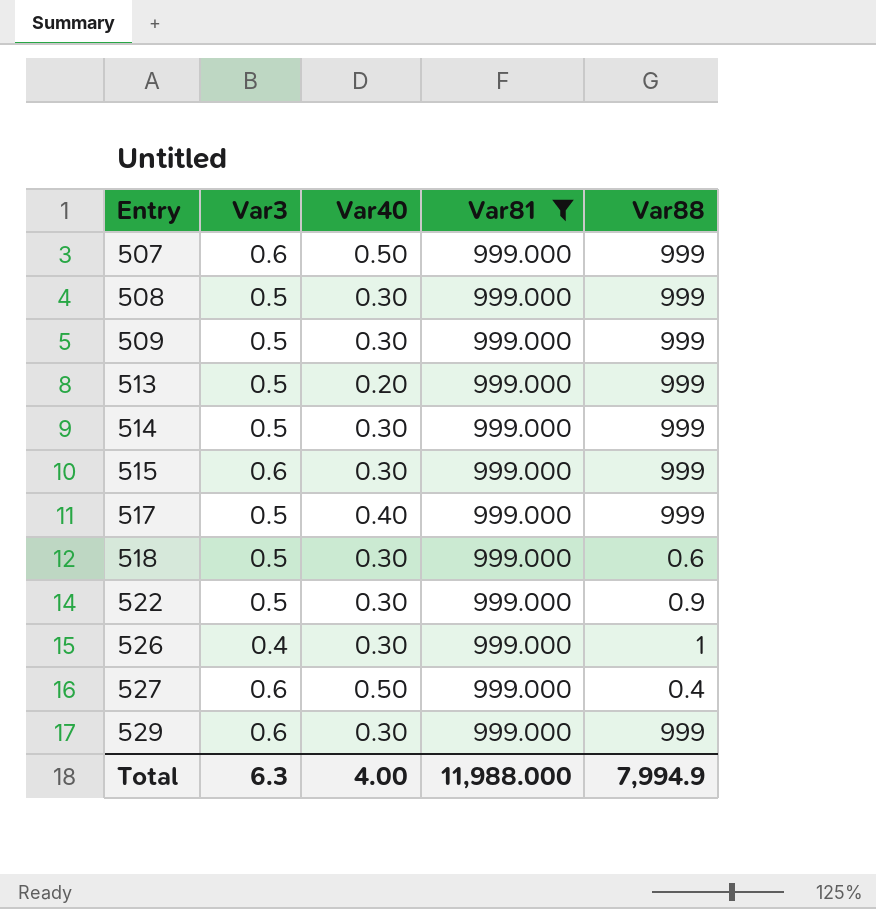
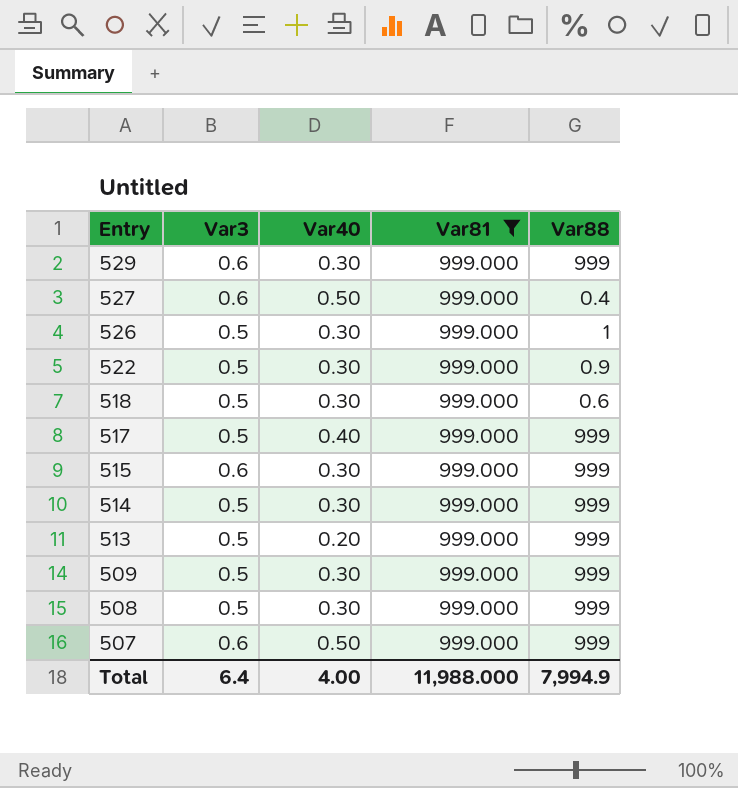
row order: Entry ascending -> Entry descending
526 | Var3: 0.4 -> 0.5
Total | Var3: 6.3 -> 6.4

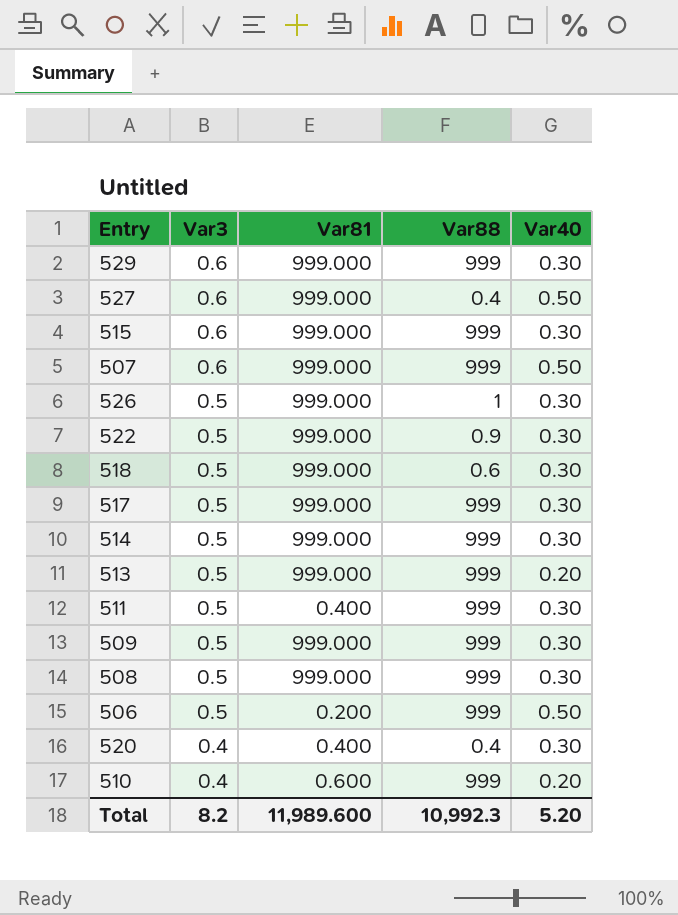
filter: Var81 = 999.000 -> none
row order: Entry descending -> Var3 descending
column Var40 | position: 3 -> 5
517 | Var40: 0.40 -> 0.30
Total | Var3: 6.4 -> 8.2
Total | Var81: 11,988.000 -> 11,989.600
Total | Var88: 7,994.9 -> 10,992.3
Total | Var40: 4.00 -> 5.20

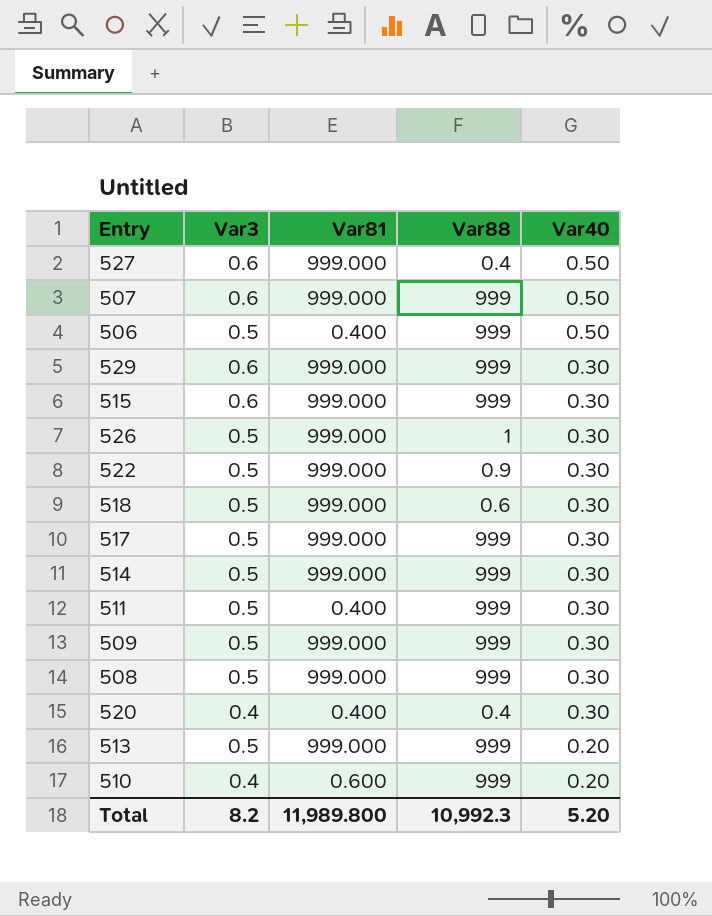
row order: Var3 descending -> Var40 descending
506 | Var81: 0.200 -> 0.400
Total | Var81: 11,989.600 -> 11,989.800

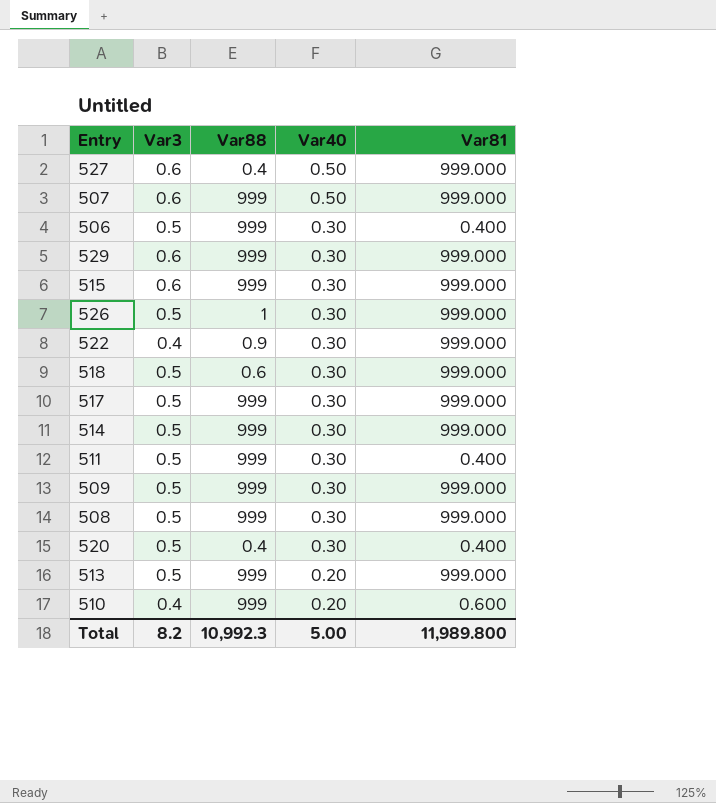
column Var81 | position: 3 -> 5
506 | Var40: 0.50 -> 0.30
522 | Var3: 0.5 -> 0.4
520 | Var3: 0.4 -> 0.5
Total | Var40: 5.20 -> 5.00

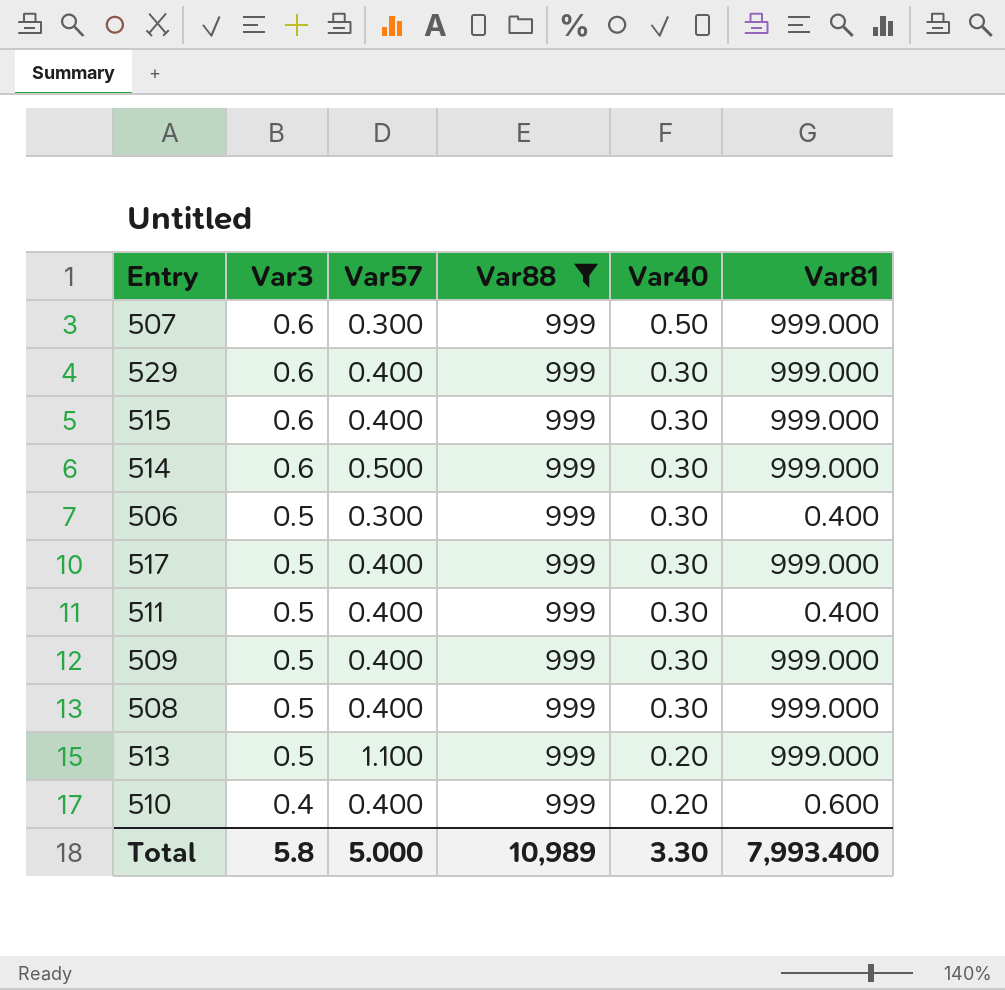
filter: none -> Var88 = 999
row order: Var40 descending -> Var3 descending
column Var57 | position: none -> 3
514 | Var3: 0.5 -> 0.6
Total | Var3: 8.2 -> 5.8
Total | Var88: 10,992.3 -> 10,989
Total | Var40: 5.00 -> 3.30
Total | Var81: 11,989.800 -> 7,993.400

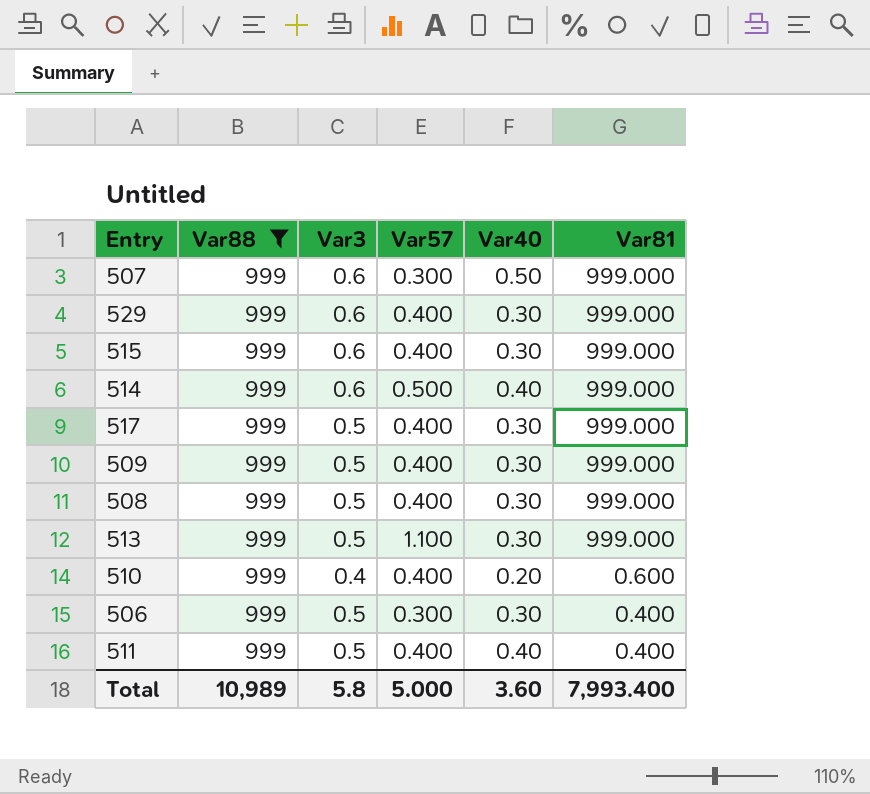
row order: Var3 descending -> Var81 descending
column Var88 | position: 4 -> 2
514 | Var40: 0.30 -> 0.40
513 | Var40: 0.20 -> 0.30
511 | Var40: 0.30 -> 0.40
Total | Var40: 3.30 -> 3.60

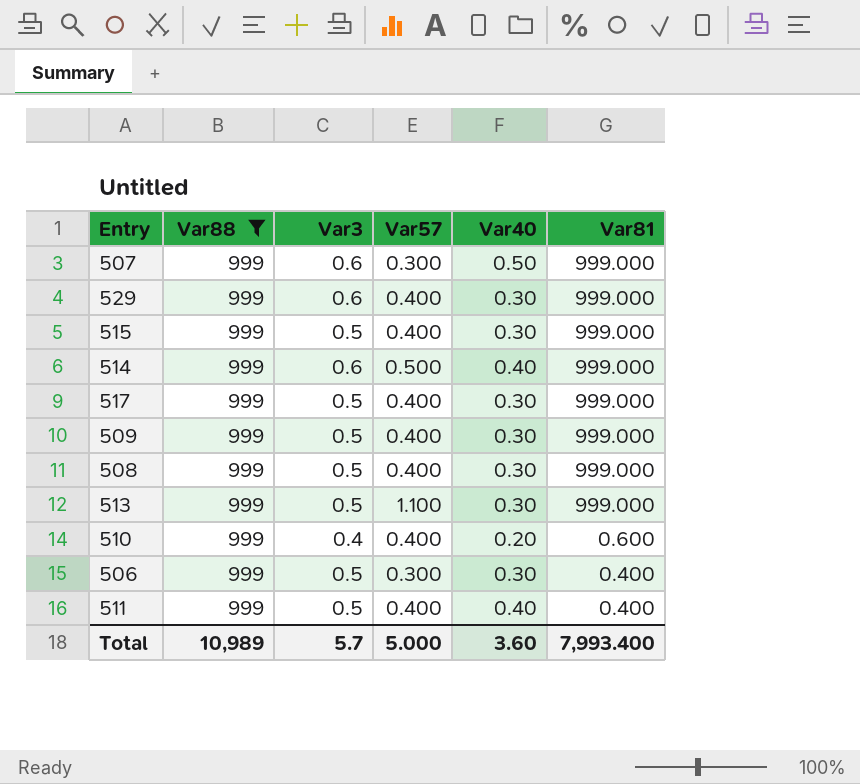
515 | Var3: 0.6 -> 0.5
Total | Var3: 5.8 -> 5.7

